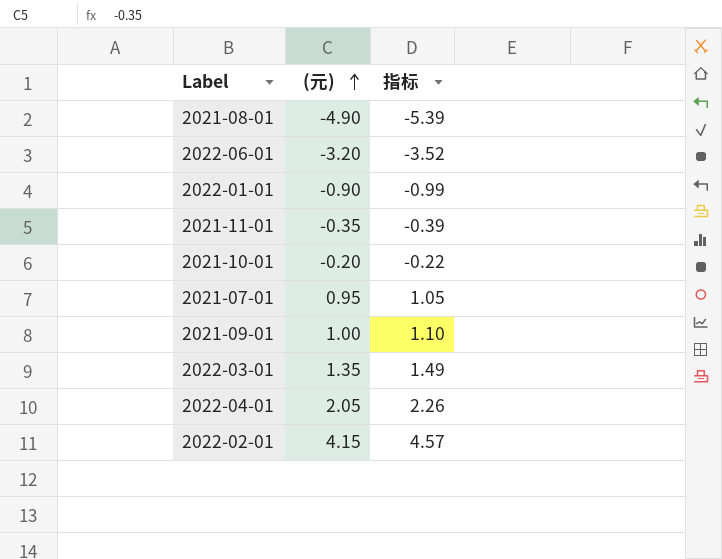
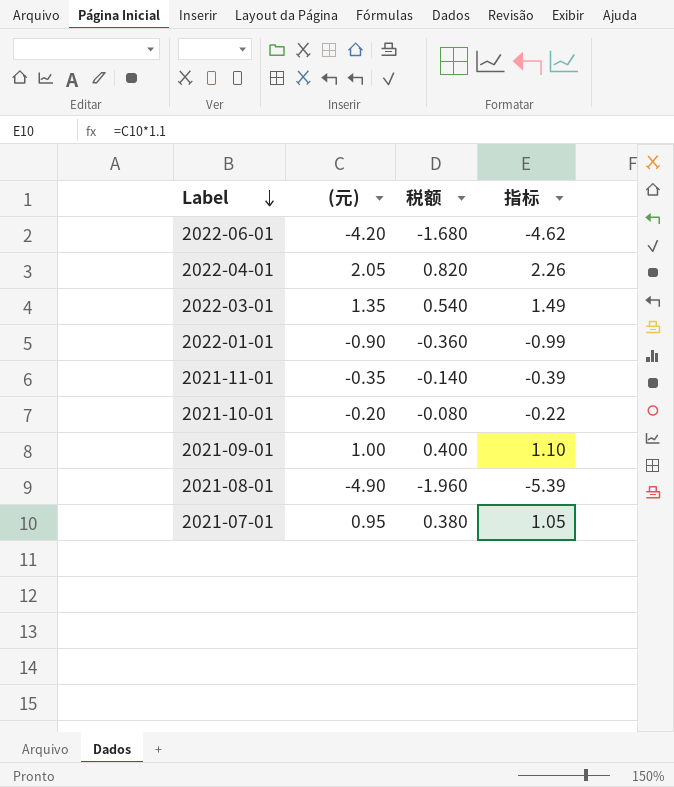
row order: (元) ascending -> Label descending
column 税额 | formula: none -> [(元)] * 0.4
row 2022-02-01: 4.15 | 4.57 -> none
2022-06-01 | (元): -3.20 -> -4.20
2022-06-01 | 指标: -3.52 -> -4.62

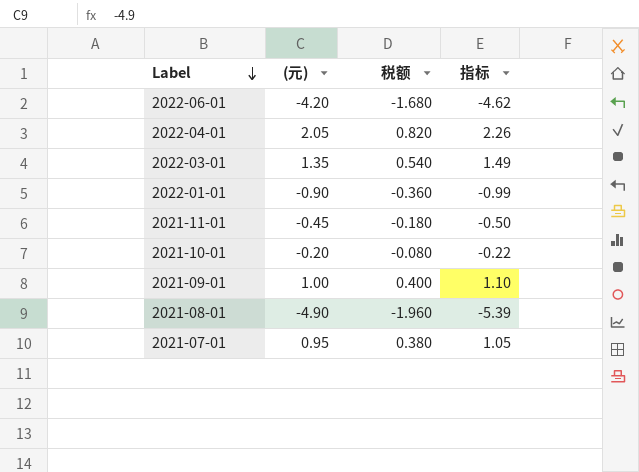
2021-11-01 | (元): -0.35 -> -0.45
2021-11-01 | 税额: -0.140 -> -0.180
2021-11-01 | 指标: -0.39 -> -0.50

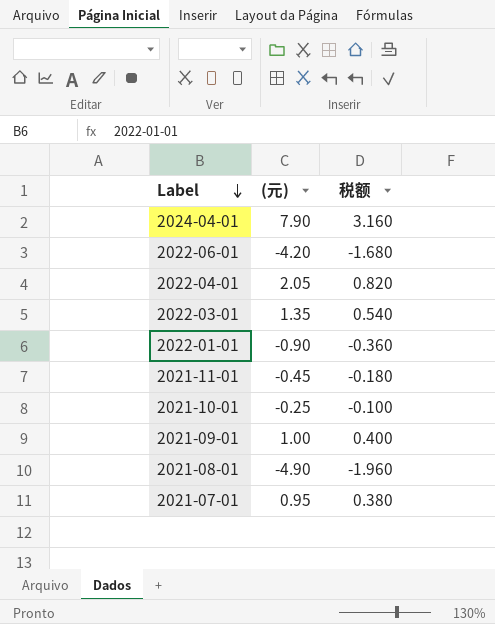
column 指标 | formula: [(元)] * 1.1 -> none
row 2024-04-01: none -> 7.90 | 3.160
2021-10-01 | (元): -0.20 -> -0.25
2021-10-01 | 税额: -0.080 -> -0.100

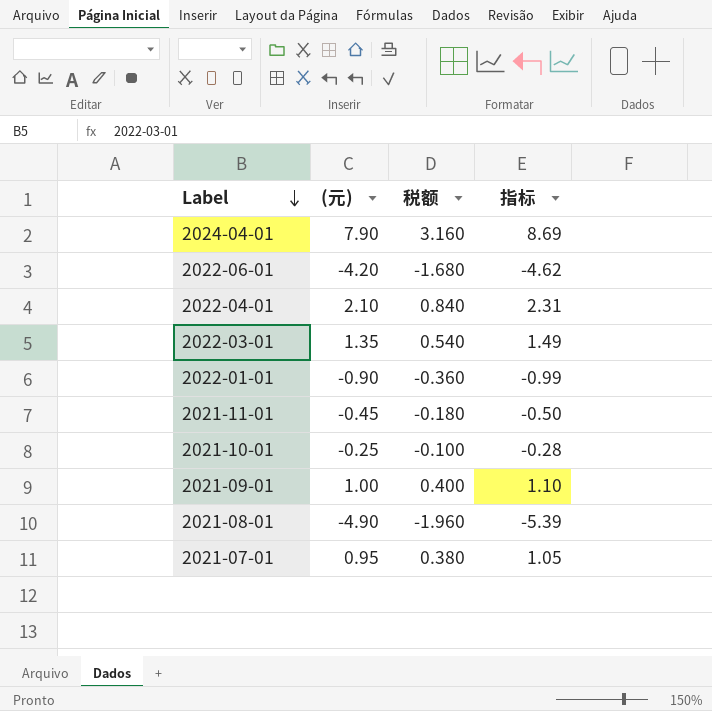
column 指标 | formula: none -> [(元)] * 1.1
2022-04-01 | (元): 2.05 -> 2.10
2022-04-01 | 税额: 0.820 -> 0.840

